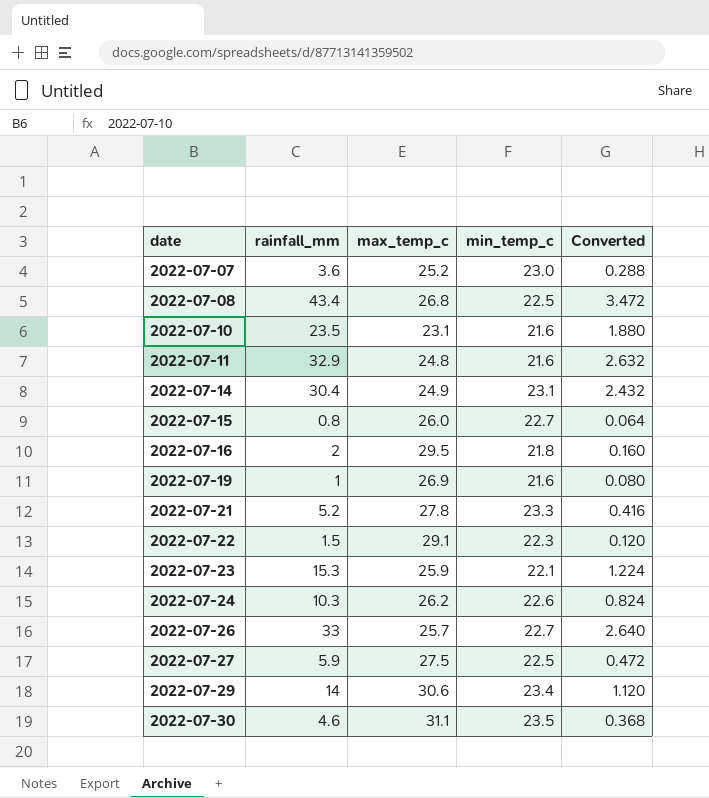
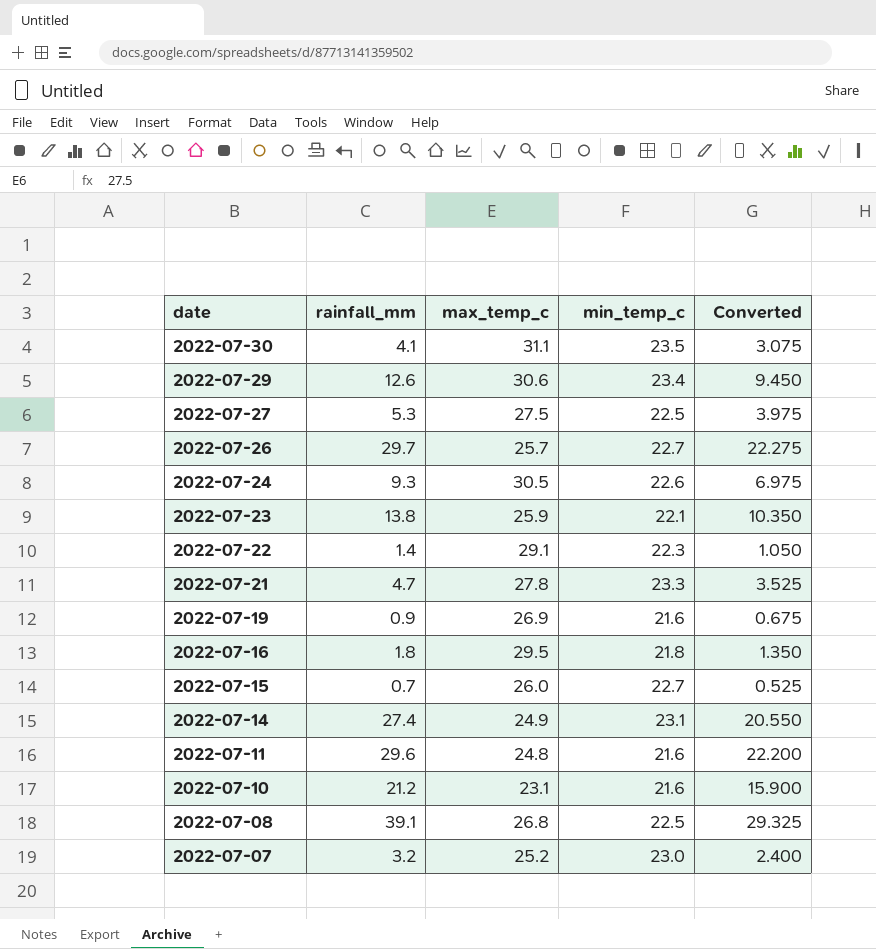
row order: date ascending -> date descending
column Converted | formula: [rainfall_mm] * 0.08 -> [rainfall_mm] * 0.75
2022-07-30 | rainfall_mm: 4.6 -> 4.1
2022-07-29 | rainfall_mm: 14 -> 12.6
2022-07-27 | rainfall_mm: 5.9 -> 5.3
2022-07-26 | rainfall_mm: 33 -> 29.7
2022-07-24 | rainfall_mm: 10.3 -> 9.3
2022-07-24 | max_temp_c: 26.2 -> 30.5
2022-07-23 | rainfall_mm: 15.3 -> 13.8
2022-07-22 | rainfall_mm: 1.5 -> 1.4
2022-07-21 | rainfall_mm: 5.2 -> 4.7
2022-07-19 | rainfall_mm: 1 -> 0.9
2022-07-16 | rainfall_mm: 2 -> 1.8
2022-07-15 | rainfall_mm: 0.8 -> 0.7
2022-07-14 | rainfall_mm: 30.4 -> 27.4
2022-07-11 | rainfall_mm: 32.9 -> 29.6
2022-07-10 | rainfall_mm: 23.5 -> 21.2
2022-07-08 | rainfall_mm: 43.4 -> 39.1
2022-07-07 | rainfall_mm: 3.6 -> 3.2

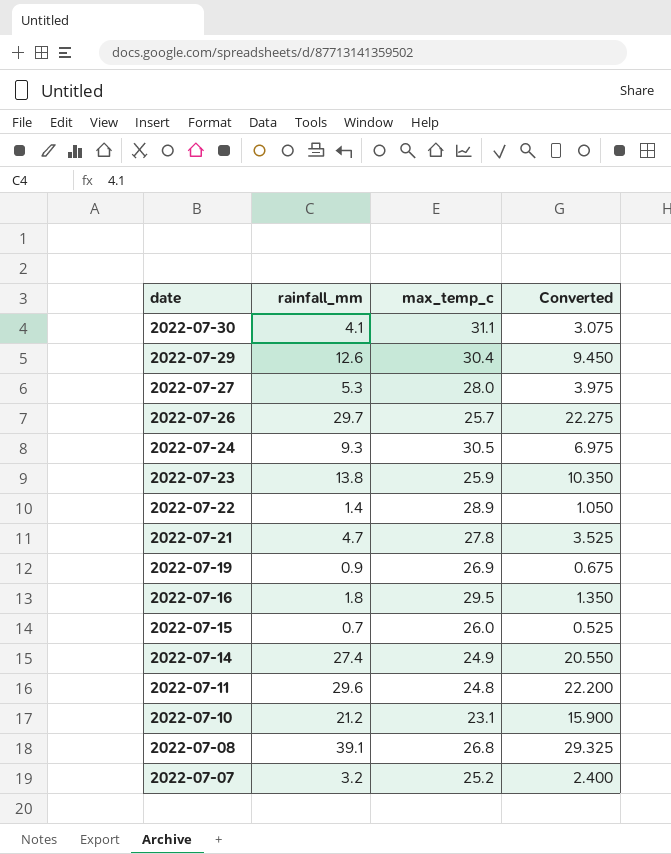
column min_temp_c | position: 4 -> none
2022-07-29 | max_temp_c: 30.6 -> 30.4
2022-07-27 | max_temp_c: 27.5 -> 28.0
2022-07-22 | max_temp_c: 29.1 -> 28.9

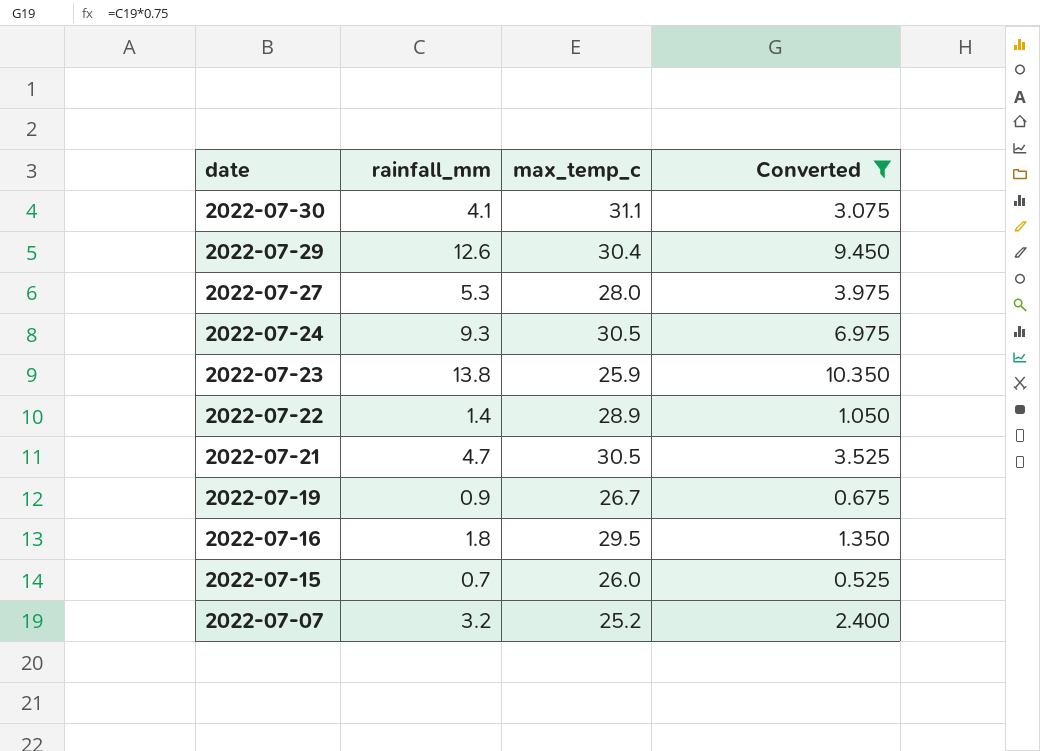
filter: none -> Converted <= 10.350
2022-07-21 | max_temp_c: 27.8 -> 30.5
2022-07-19 | max_temp_c: 26.9 -> 26.7

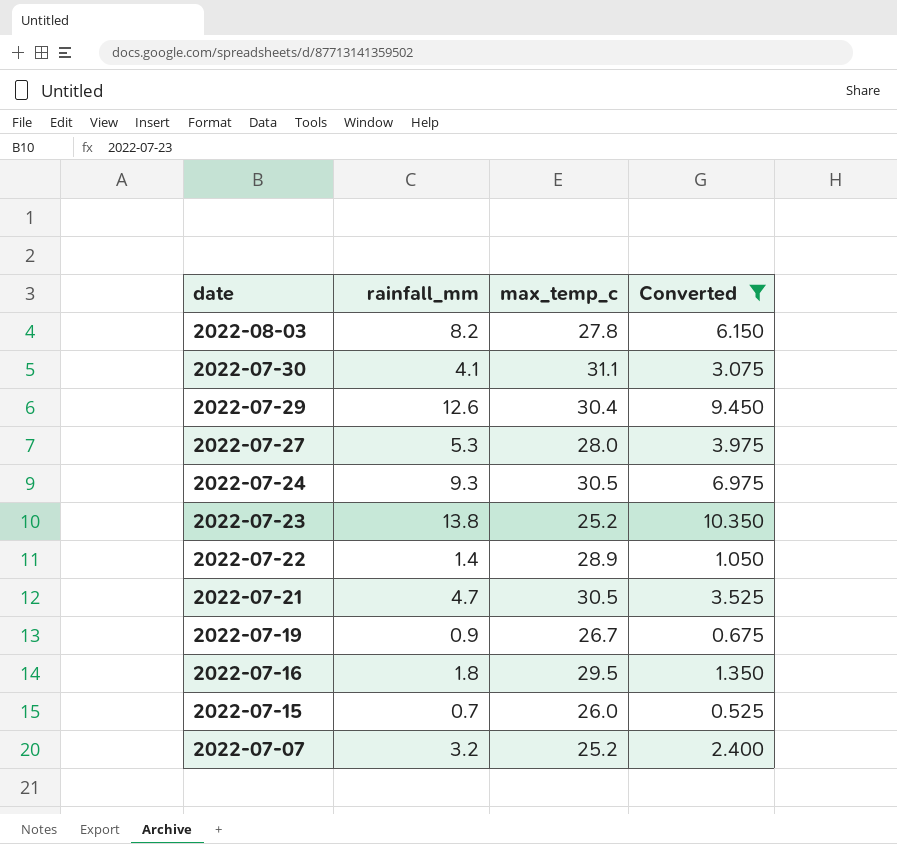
row 2022-08-03: none -> 8.2 | 27.8 | 6.150
2022-07-23 | max_temp_c: 25.9 -> 25.2

